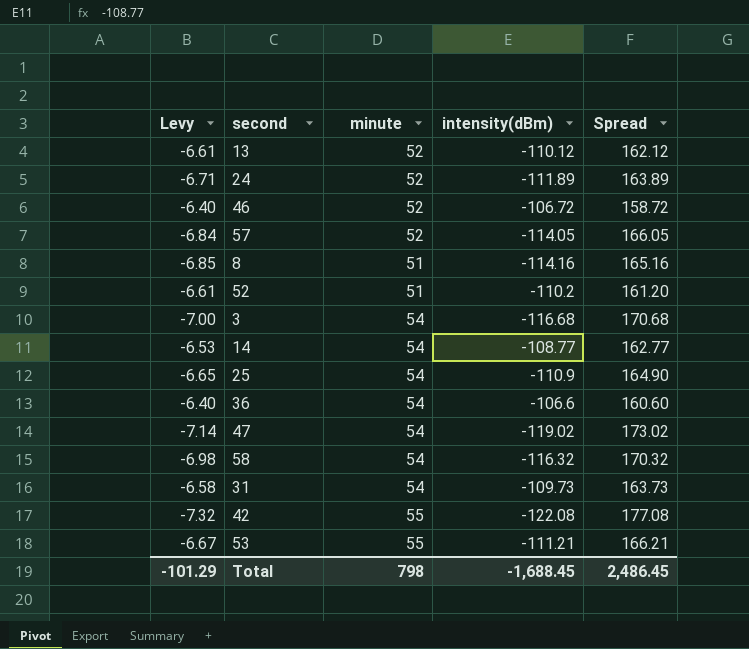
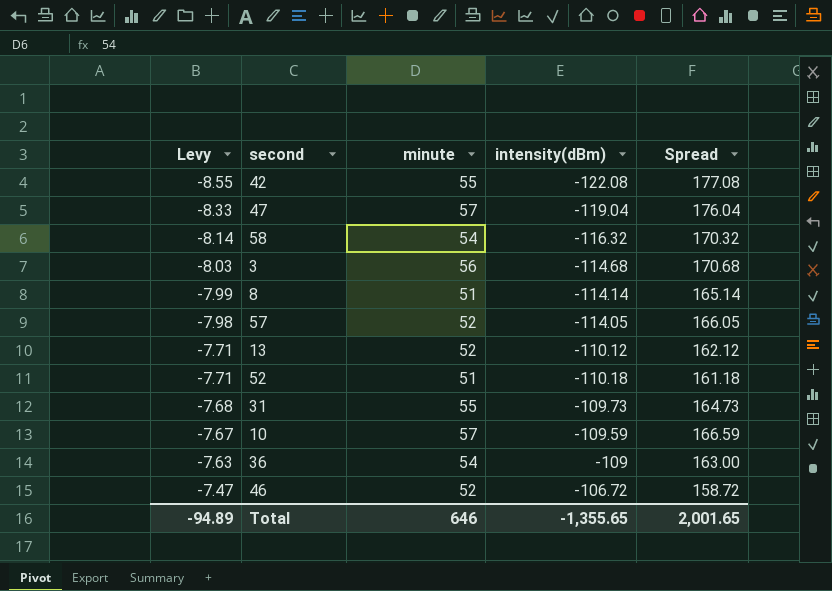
row order: none -> Levy ascending
column Levy | formula: [intensity(dBm)] * 0.06 -> [intensity(dBm)] * 0.07
row 24: -6.71 | 52 | -111.89 | 163.89 -> none
row 14: -6.53 | 54 | -108.77 | 162.77 -> none
row 25: -6.65 | 54 | -110.9 | 164.90 -> none
row 53: -6.67 | 55 | -111.21 | 166.21 -> none
47 | minute: 54 -> 57
47 | intensity(dBm): -119.02 -> -119.04
47 | Spread: 173.02 -> 176.04
3 | minute: 54 -> 56
3 | intensity(dBm): -116.68 -> -114.68
8 | intensity(dBm): -114.16 -> -114.14
8 | Spread: 165.16 -> 165.14
52 | intensity(dBm): -110.2 -> -110.18
52 | Spread: 161.20 -> 161.18
31 | minute: 54 -> 55
31 | Spread: 163.73 -> 164.73
row 10: none -> -7.67 | 57 | -109.59 | 166.59
36 | intensity(dBm): -106.6 -> -109
36 | Spread: 160.60 -> 163.00
Total | Levy: -101.29 -> -94.89
Total | minute: 798 -> 646
Total | intensity(dBm): -1,688.45 -> -1,355.65
Total | Spread: 2,486.45 -> 2,001.65

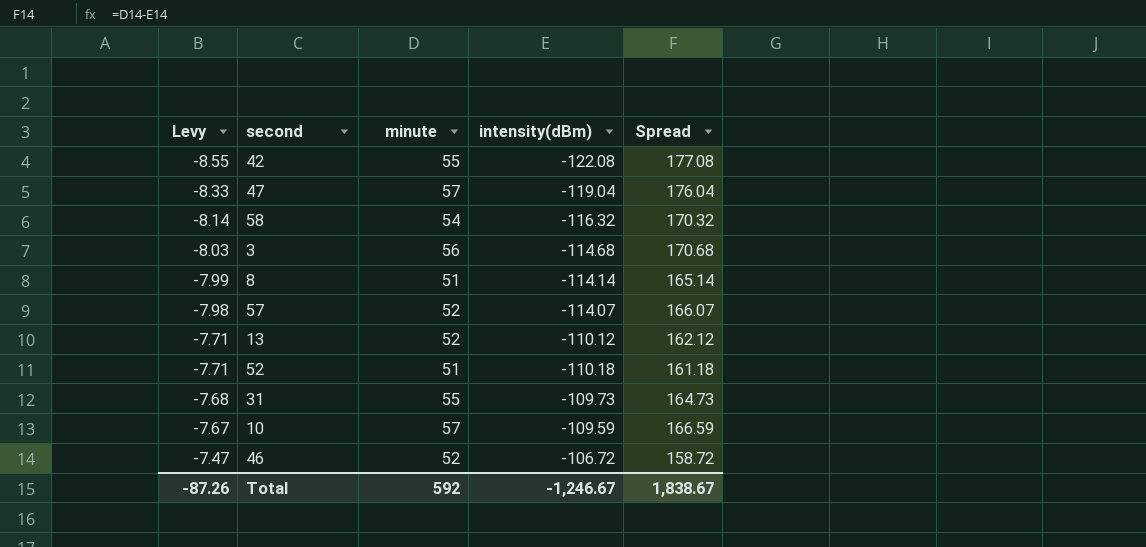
row 36: -7.63 | 54 | -109 | 163.00 -> none
57 | intensity(dBm): -114.05 -> -114.07
57 | Spread: 166.05 -> 166.07
Total | Levy: -94.89 -> -87.26
Total | minute: 646 -> 592
Total | intensity(dBm): -1,355.65 -> -1,246.67
Total | Spread: 2,001.65 -> 1,838.67

